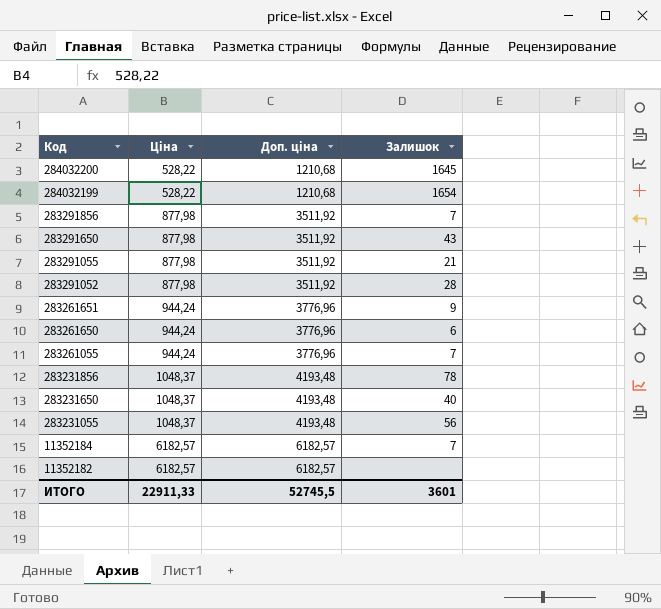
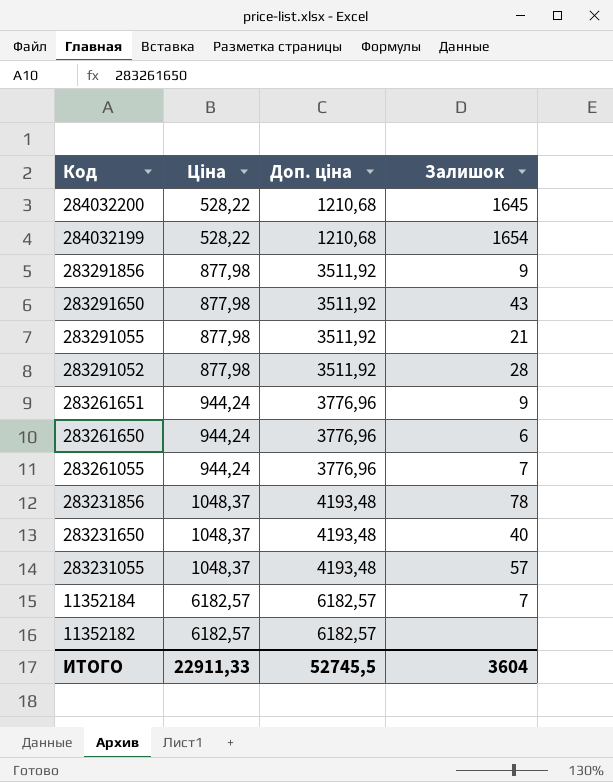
283291856 | Залишок: 7 -> 9
283231055 | Залишок: 56 -> 57
ИТОГО | Залишок: 3601 -> 3604

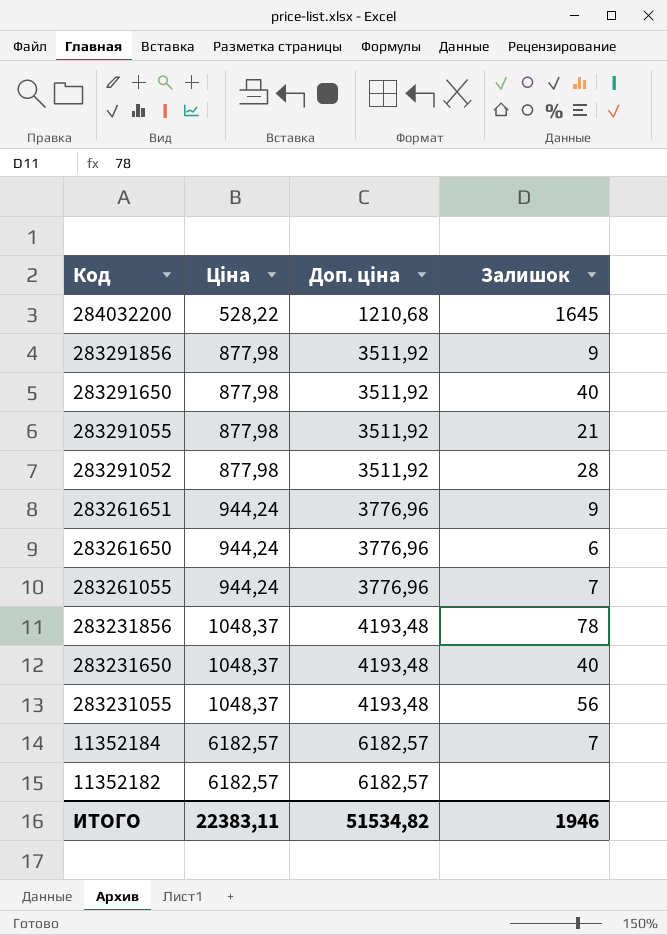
row 284032199: 528,22 | 1210,68 | 1654 -> none
283291650 | Залишок: 43 -> 40
283231055 | Залишок: 57 -> 56
ИТОГО | Ціна: 22911,33 -> 22383,11
ИТОГО | Доп. ціна: 52745,5 -> 51534,82
ИТОГО | Залишок: 3604 -> 1946

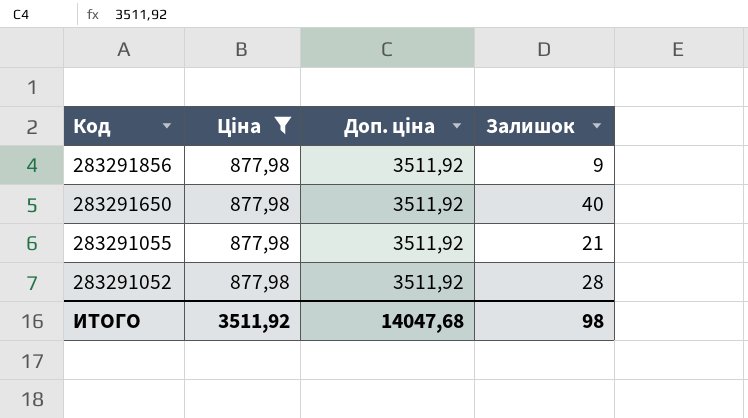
filter: none -> Ціна = 877,98
ИТОГО | Ціна: 22383,11 -> 3511,92
ИТОГО | Доп. ціна: 51534,82 -> 14047,68
ИТОГО | Залишок: 1946 -> 98

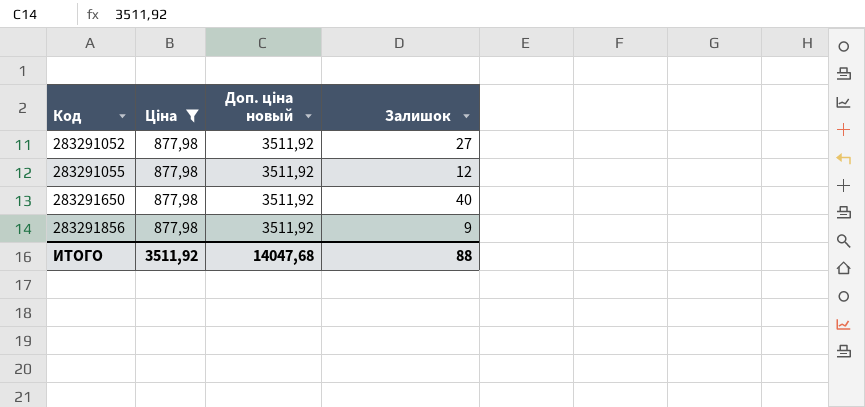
row order: Код descending -> Код ascending
column name: Доп. ціна -> Доп. ціна новый
283291052 | Залишок: 28 -> 27
283291055 | Залишок: 21 -> 12
ИТОГО | Залишок: 98 -> 88

